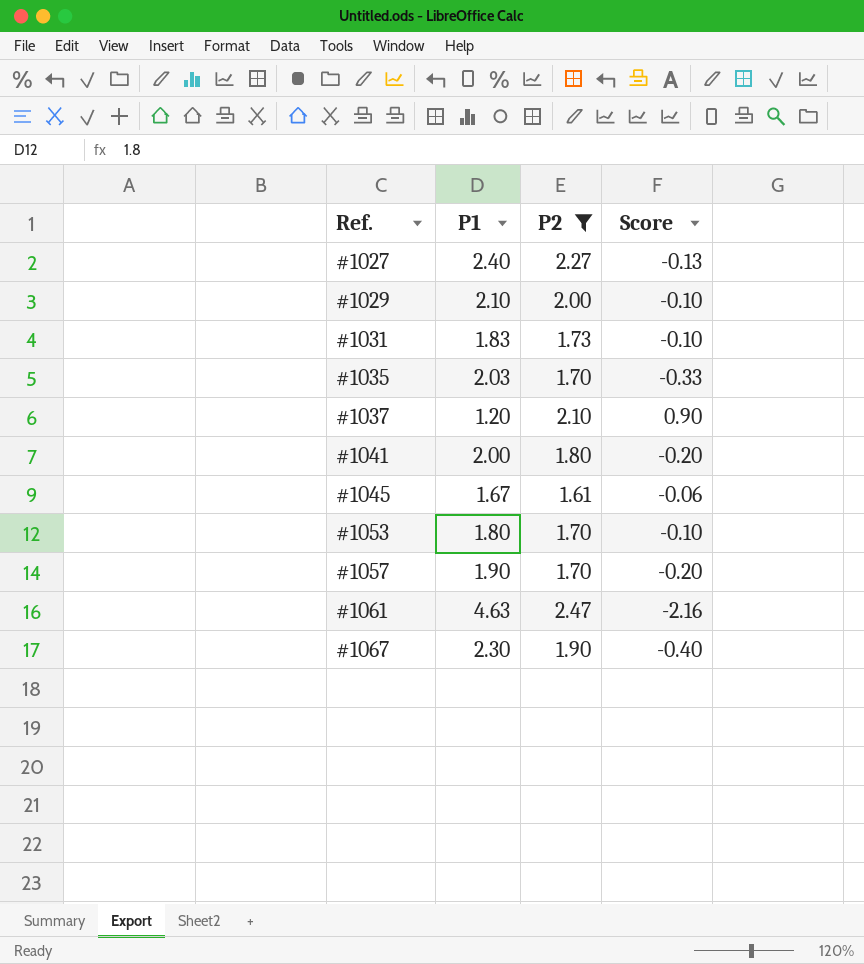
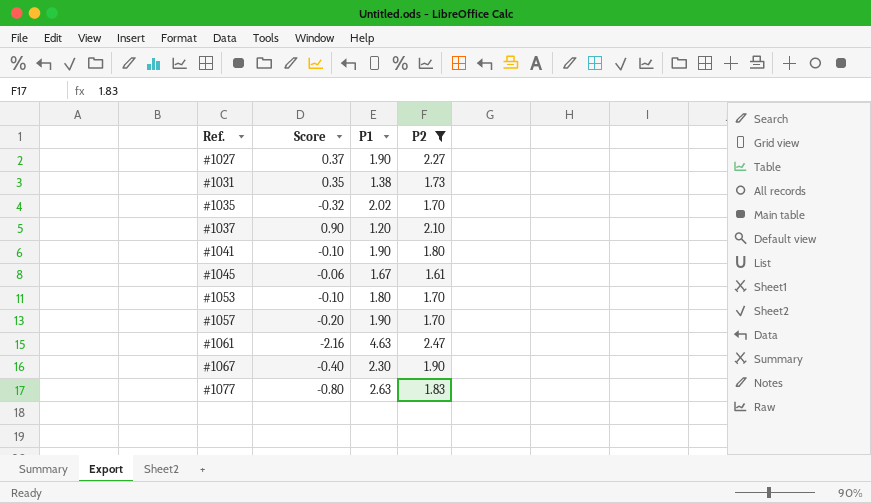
column Score | position: 4 -> 2
row #1029: 2.10 | 2.00 | -0.10 -> none
#1027 | Score: -0.13 -> 0.37
#1027 | P1: 2.40 -> 1.90
#1031 | Score: -0.10 -> 0.35
#1031 | P1: 1.83 -> 1.38
#1035 | Score: -0.33 -> -0.32
#1035 | P1: 2.03 -> 2.02
#1041 | Score: -0.20 -> -0.10
#1041 | P1: 2.00 -> 1.90
row #1077: none -> -0.80 | 2.63 | 1.83

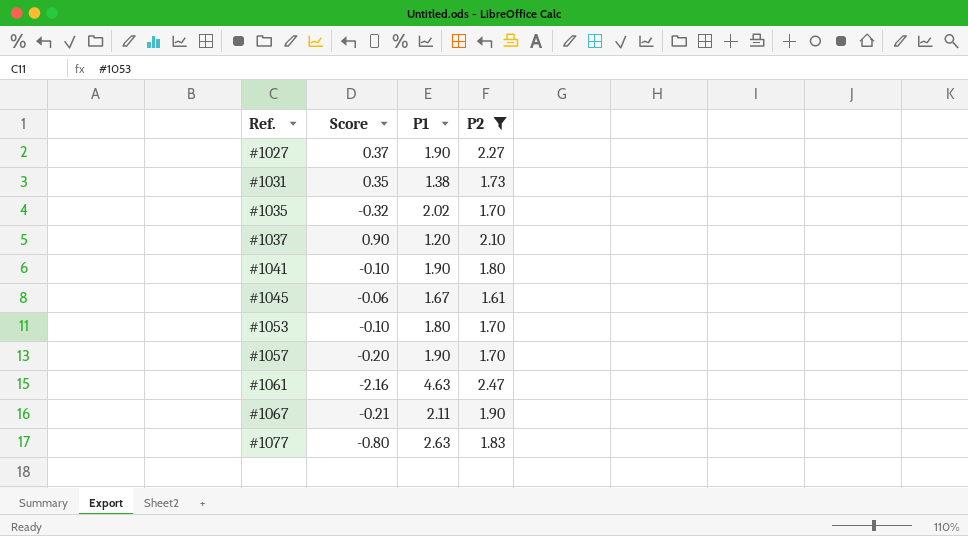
#1067 | Score: -0.40 -> -0.21
#1067 | P1: 2.30 -> 2.11

